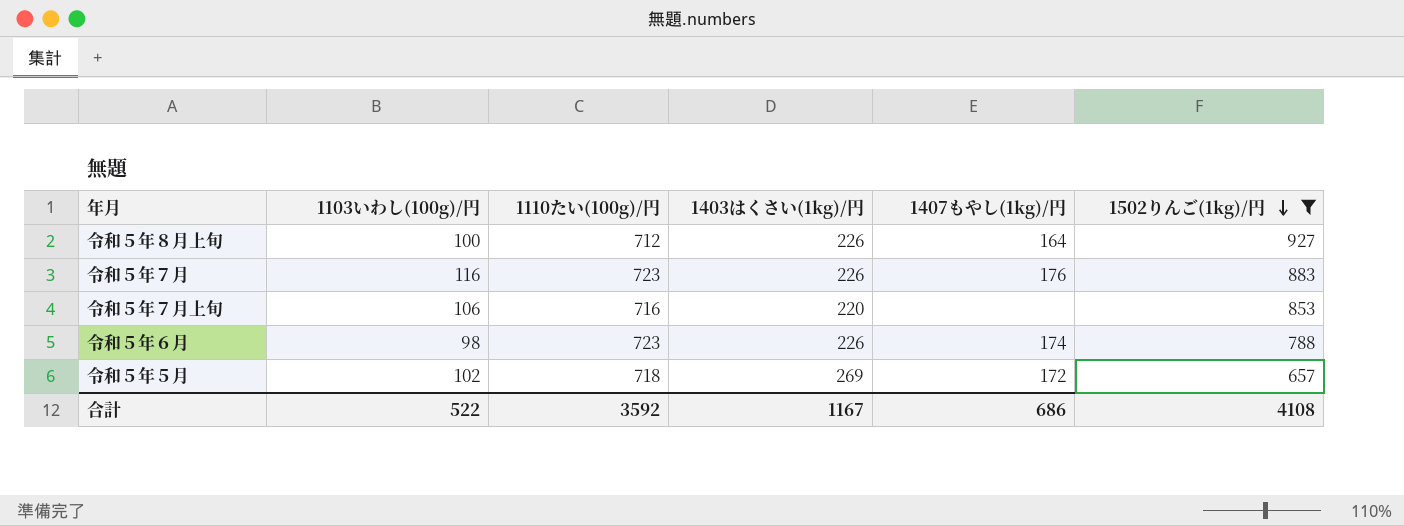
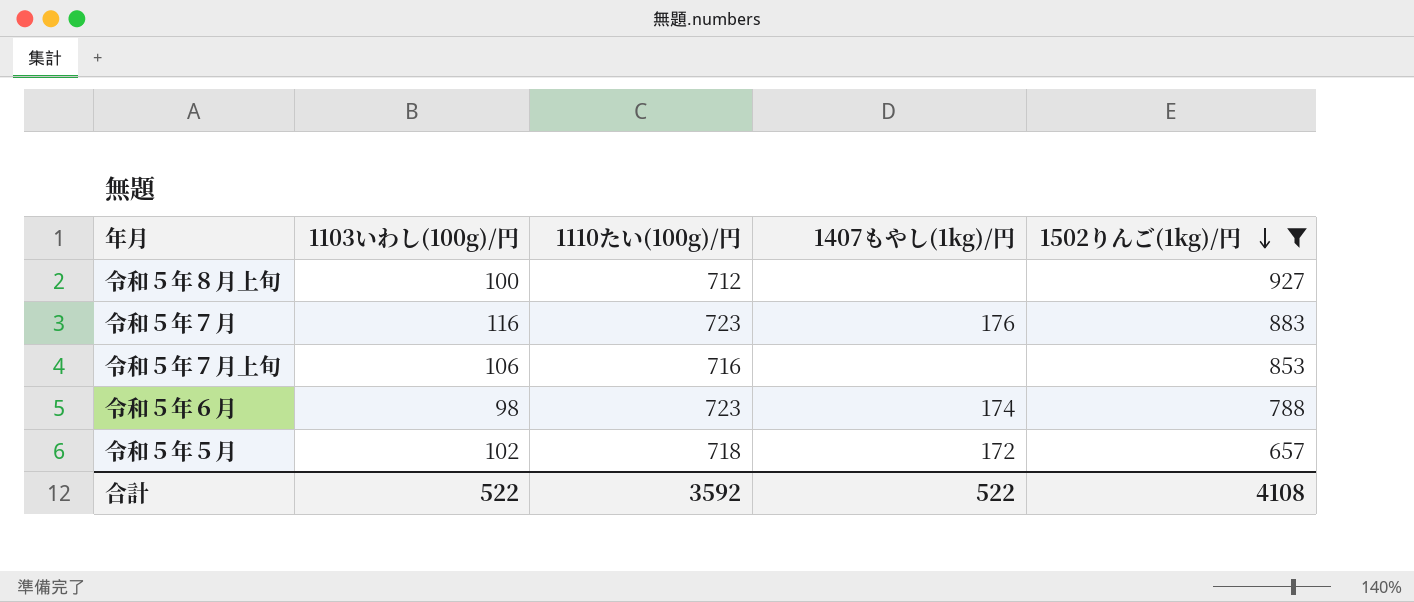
column 1403はくさい(1kg)/円 | position: 4 -> none
令和５年８月上旬 | 1407もやし(1kg)/円: 164 -> none
合計 | 1407もやし(1kg)/円: 686 -> 522

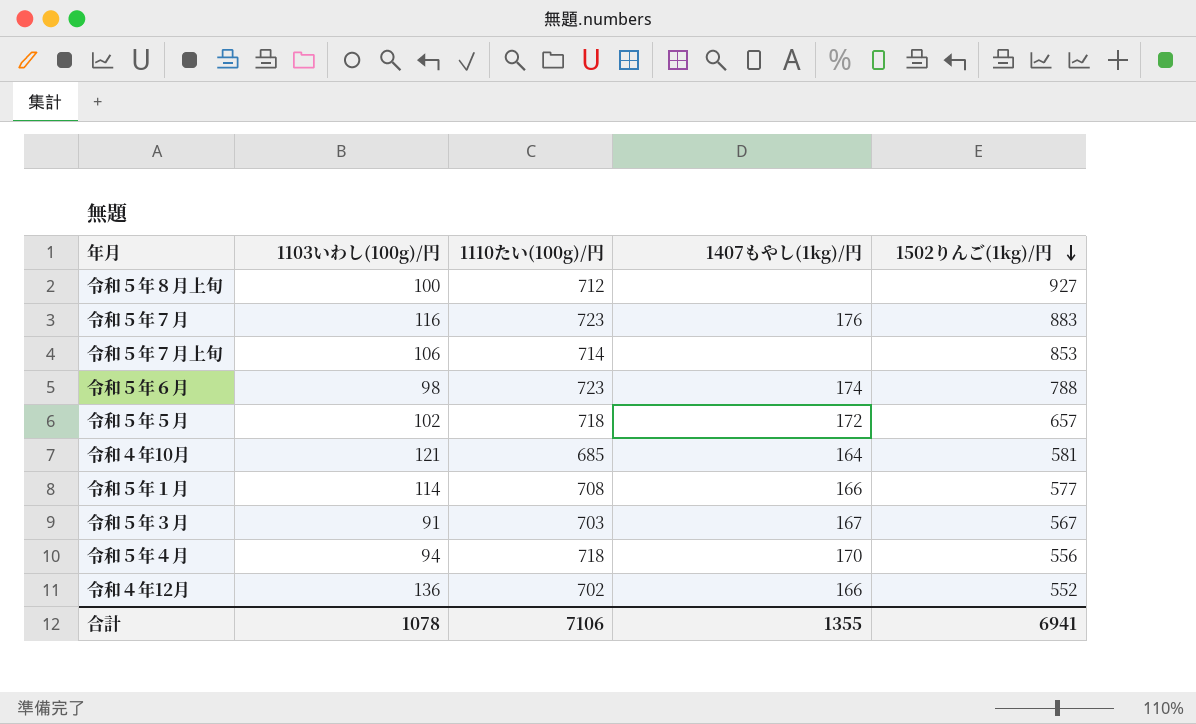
filter: 1502りんご(1kg)/円 >= 657 -> none
令和５年７月上旬 | 1110たい(100g)/円: 716 -> 714
合計 | 1103いわし(100g)/円: 522 -> 1078
合計 | 1110たい(100g)/円: 3592 -> 7106
合計 | 1407もやし(1kg)/円: 522 -> 1355
合計 | 1502りんご(1kg)/円: 4108 -> 6941

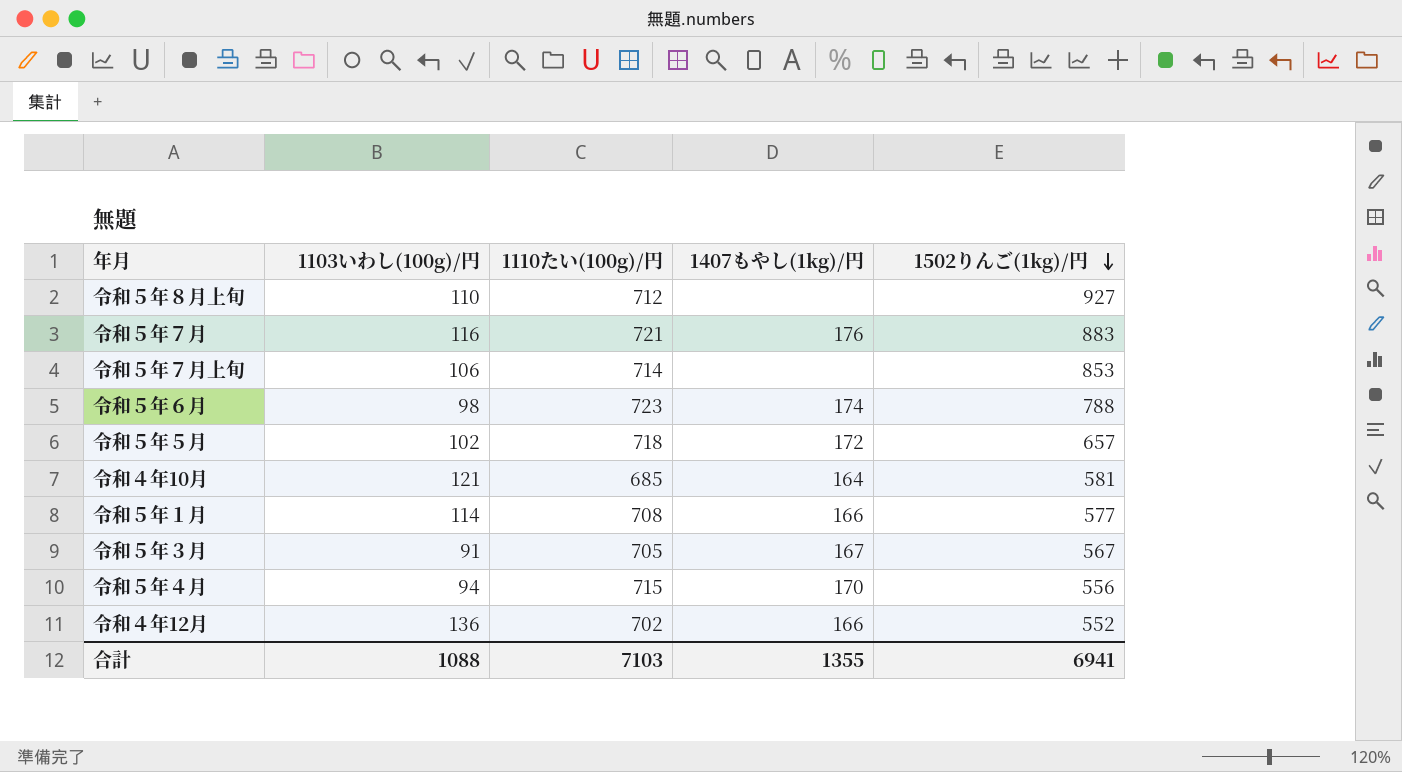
令和５年８月上旬 | 1103いわし(100g)/円: 100 -> 110
令和５年７月 | 1110たい(100g)/円: 723 -> 721
令和５年３月 | 1110たい(100g)/円: 703 -> 705
令和５年４月 | 1110たい(100g)/円: 718 -> 715
合計 | 1103いわし(100g)/円: 1078 -> 1088
合計 | 1110たい(100g)/円: 7106 -> 7103

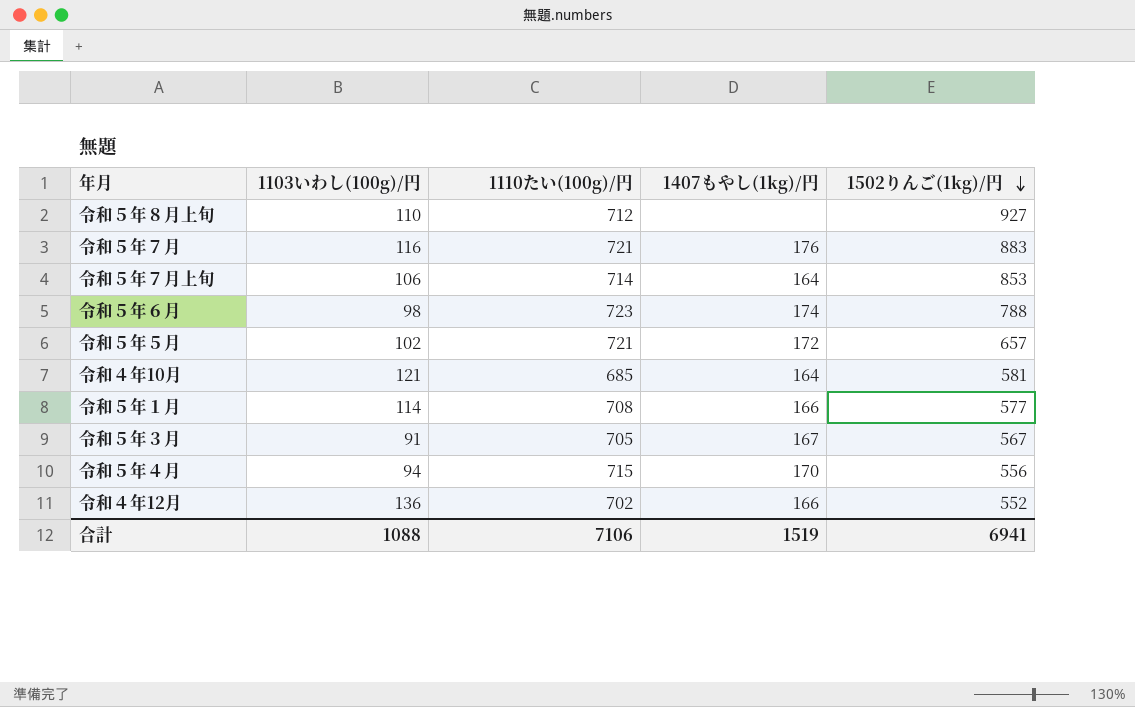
令和５年７月上旬 | 1407もやし(1kg)/円: none -> 164
令和５年５月 | 1110たい(100g)/円: 718 -> 721
合計 | 1110たい(100g)/円: 7103 -> 7106
合計 | 1407もやし(1kg)/円: 1355 -> 1519

